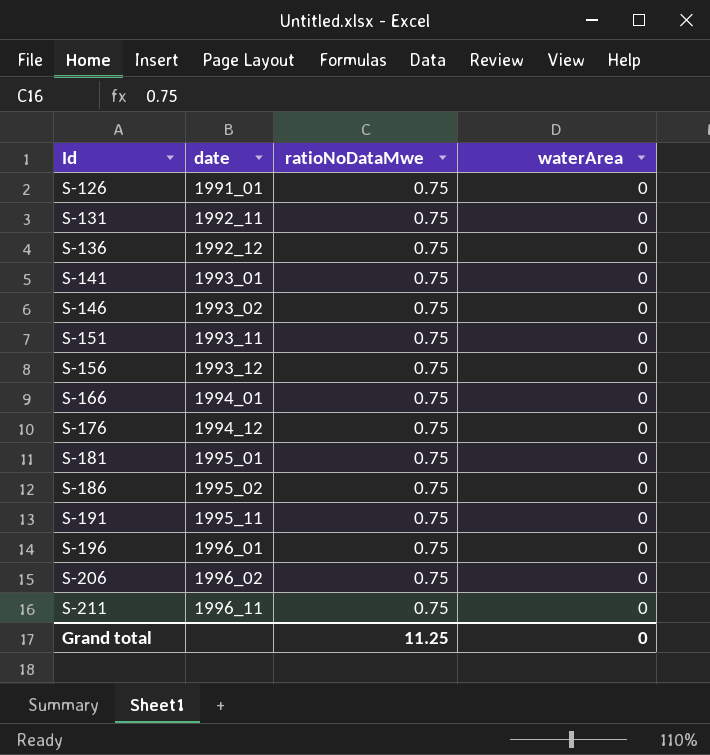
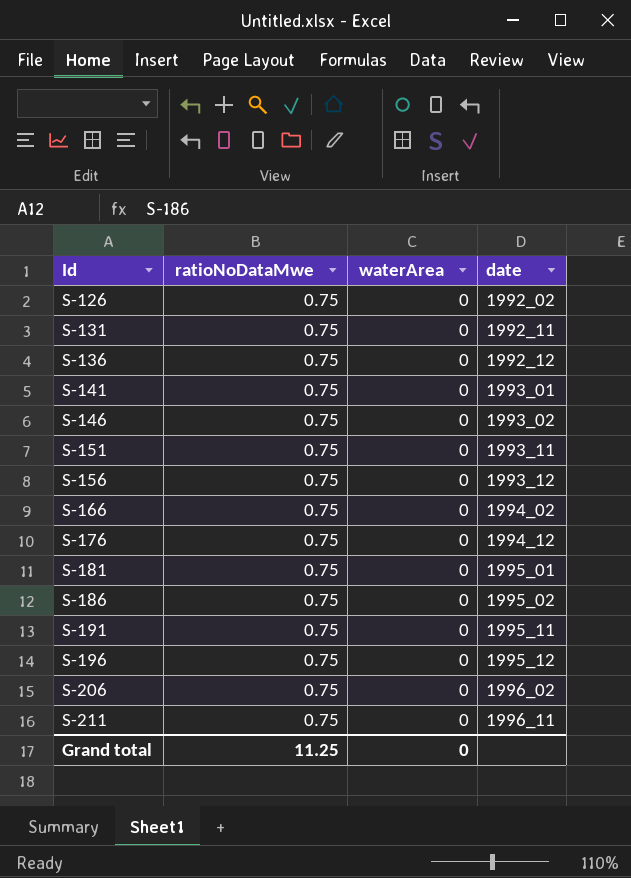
column date | position: 2 -> 4
S-126 | date: 1991_01 -> 1992_02
S-166 | date: 1994_01 -> 1994_02
S-196 | date: 1996_01 -> 1995_12

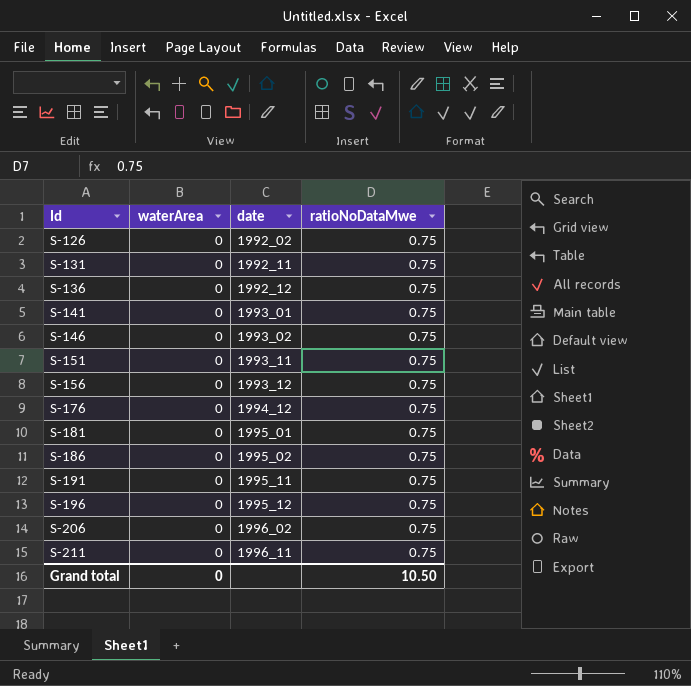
column ratioNoDataMwe | position: 2 -> 4
row S-166: 0.75 | 0 | 1994_02 -> none
Grand total | ratioNoDataMwe: 11.25 -> 10.50

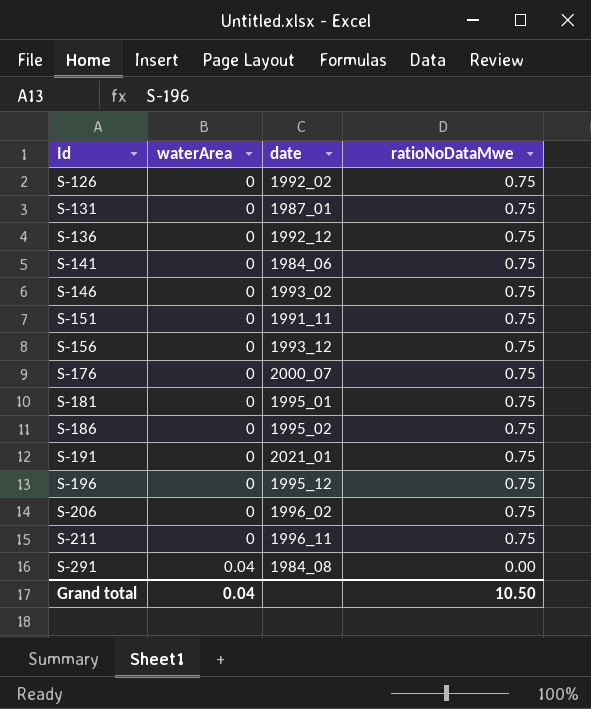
S-131 | date: 1992_11 -> 1987_01
S-141 | date: 1993_01 -> 1984_06
S-151 | date: 1993_11 -> 1991_11
S-176 | date: 1994_12 -> 2000_07
S-191 | date: 1995_11 -> 2021_01
row S-291: none -> 0.04 | 1984_08 | 0.00
Grand total | waterArea: 0 -> 0.04

